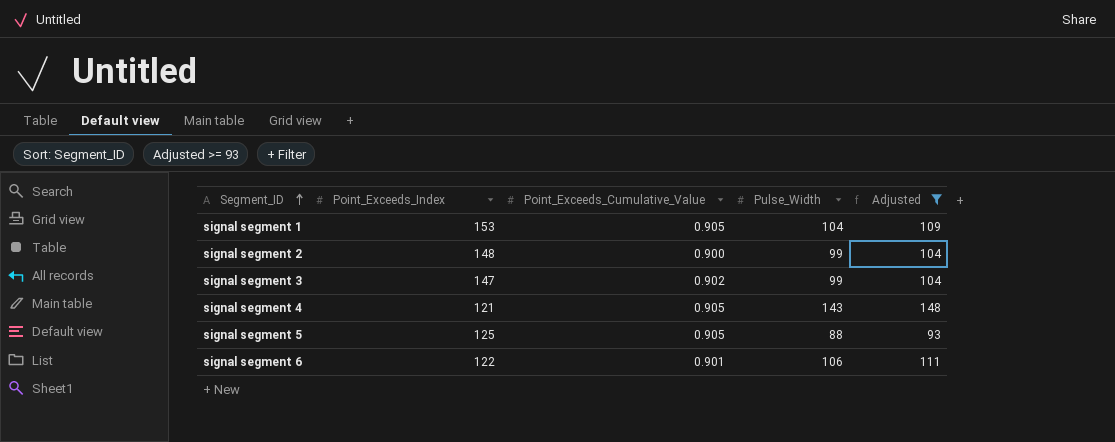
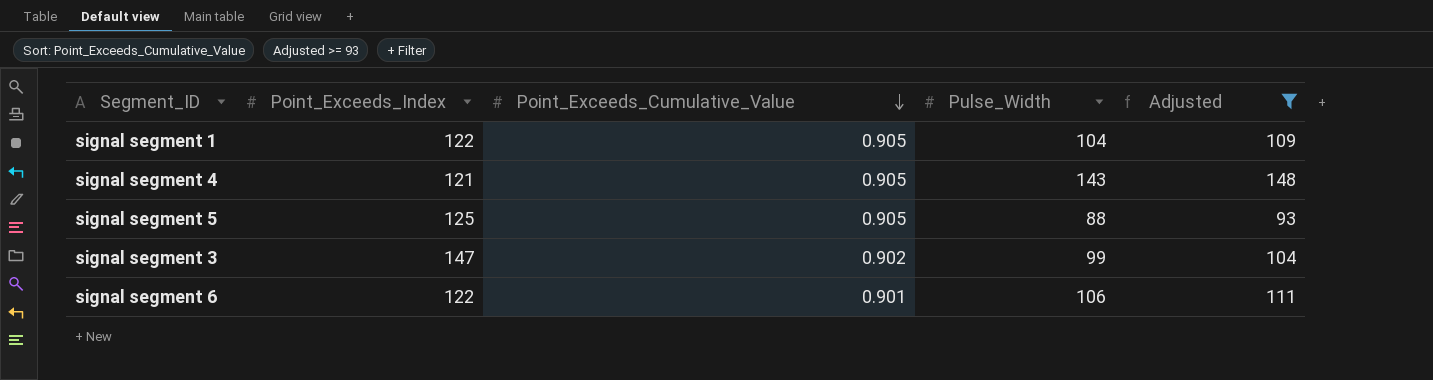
row order: Segment_ID ascending -> Point_Exceeds_Cumulative_Value descending
row signal segment 2: 148 | 0.900 | 99 | 104 -> none
signal segment 1 | Point_Exceeds_Index: 153 -> 122

